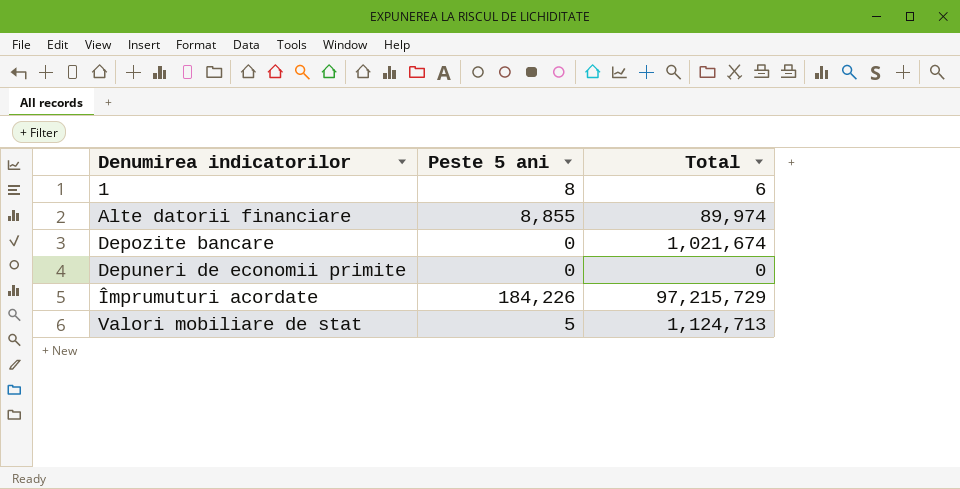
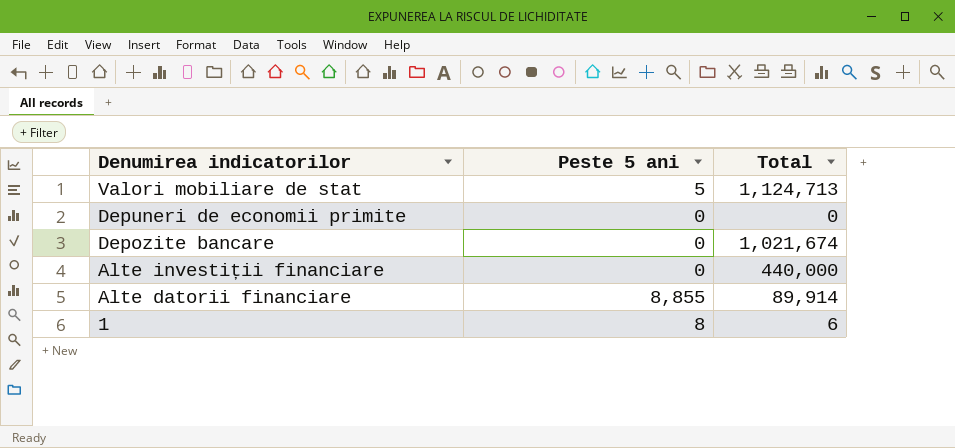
row order: Denumirea indicatorilor ascending -> Denumirea indicatorilor descending
row Împrumuturi acordate: 184,226 | 97,215,729 -> none
row Alte investiții financiare: none -> 0 | 440,000
Alte datorii financiare | Total: 89,974 -> 89,914

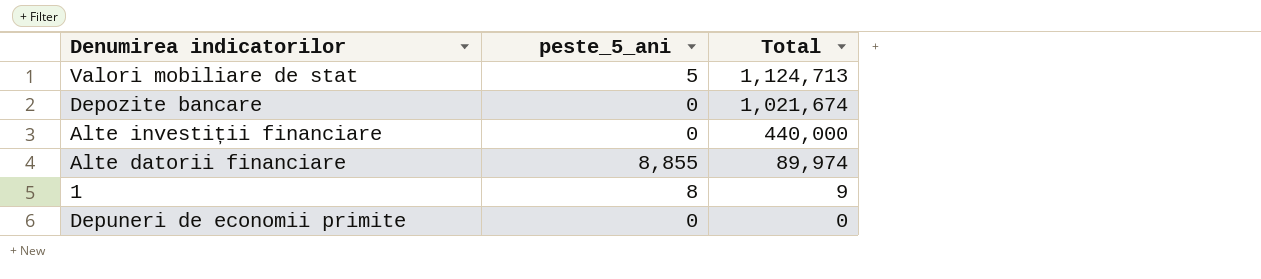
row order: Denumirea indicatorilor descending -> Total descending
column name: Peste 5 ani -> peste_5_ani
Alte datorii financiare | Total: 89,914 -> 89,974
1 | Total: 6 -> 9

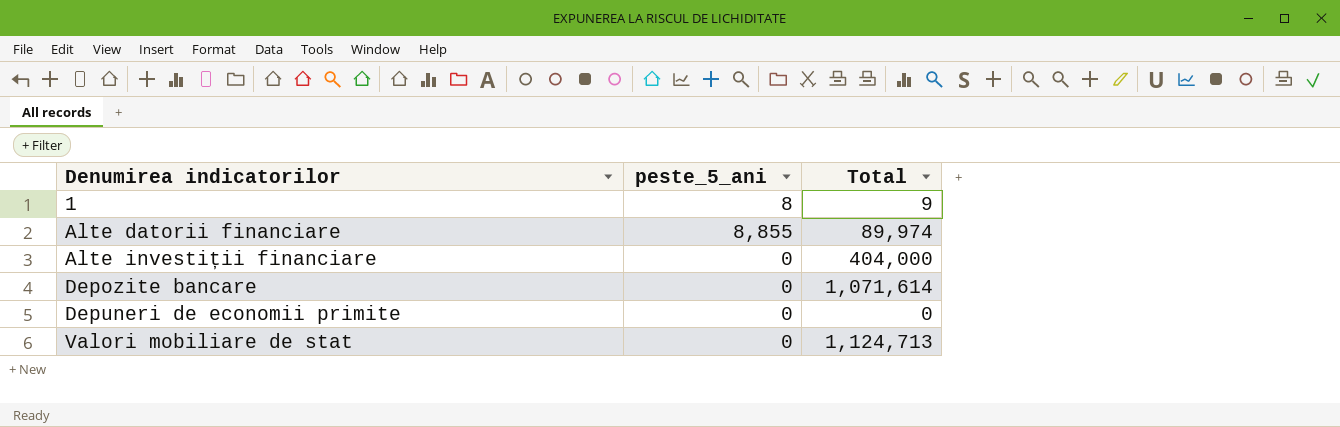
row order: Total descending -> Denumirea indicatorilor ascending
Alte investiții financiare | Total: 440,000 -> 404,000
Depozite bancare | Total: 1,021,674 -> 1,071,614
Valori mobiliare de stat | peste_5_ani: 5 -> 0

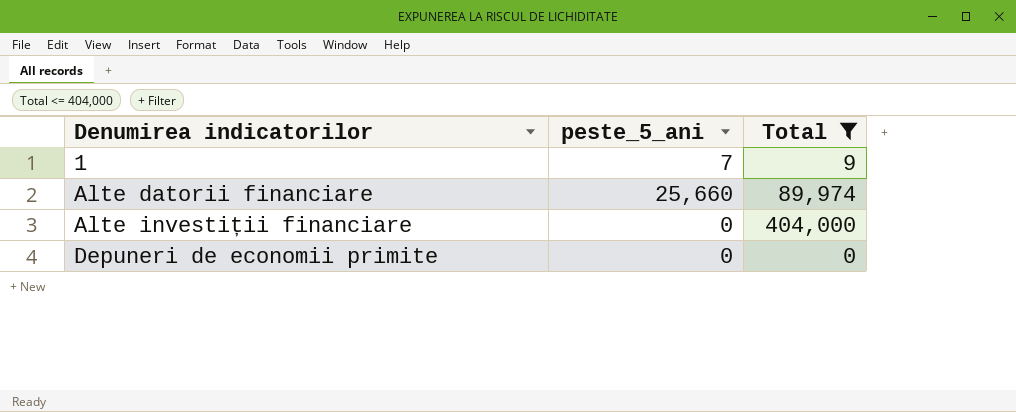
filter: none -> Total <= 404,000
1 | peste_5_ani: 8 -> 7
Alte datorii financiare | peste_5_ani: 8,855 -> 25,660

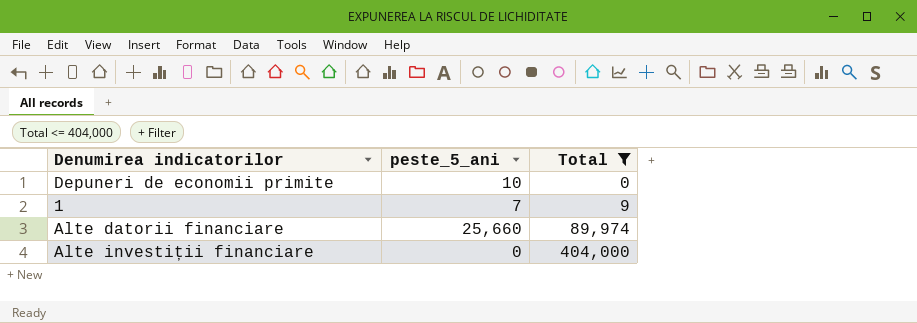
row order: Denumirea indicatorilor ascending -> Total ascending
Depuneri de economii primite | peste_5_ani: 0 -> 10

